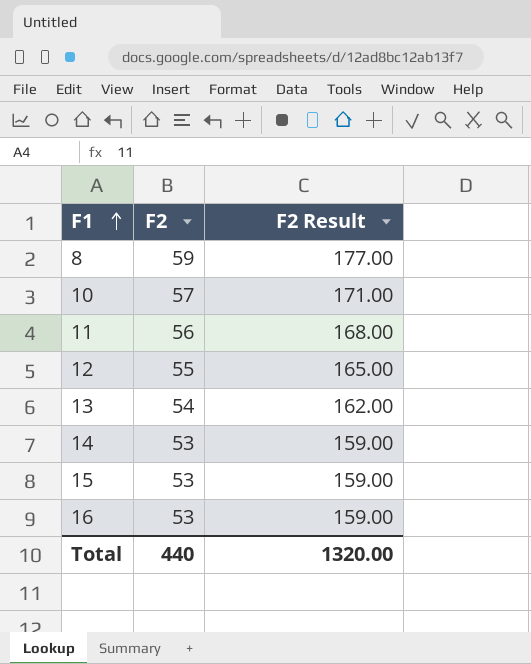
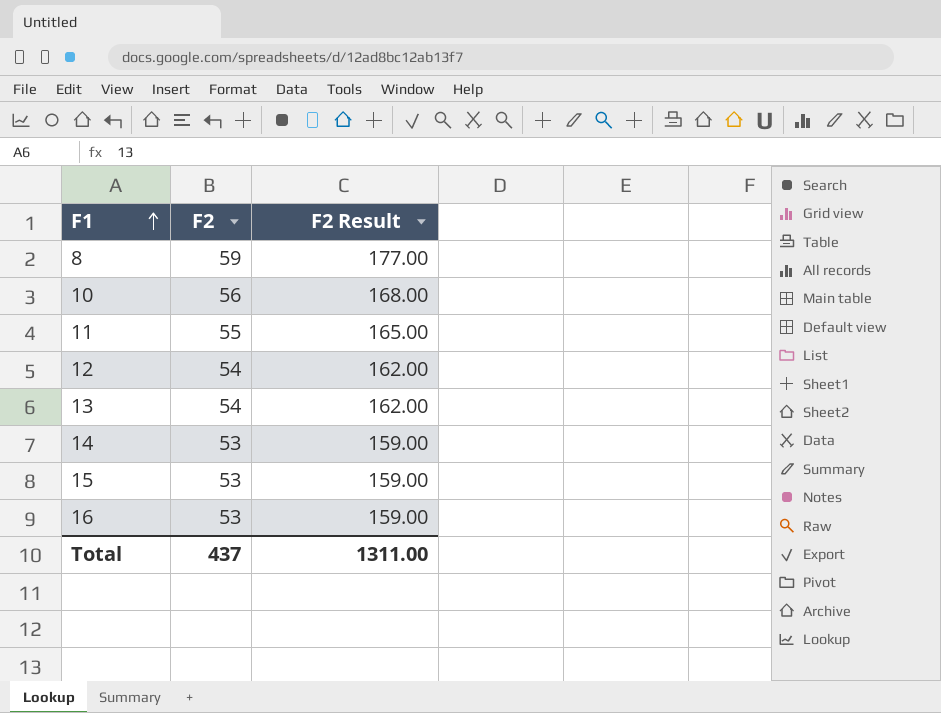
10 | F2: 57 -> 56
10 | F2 Result: 171.00 -> 168.00
11 | F2: 56 -> 55
11 | F2 Result: 168.00 -> 165.00
12 | F2: 55 -> 54
12 | F2 Result: 165.00 -> 162.00
Total | F2: 440 -> 437
Total | F2 Result: 1320.00 -> 1311.00

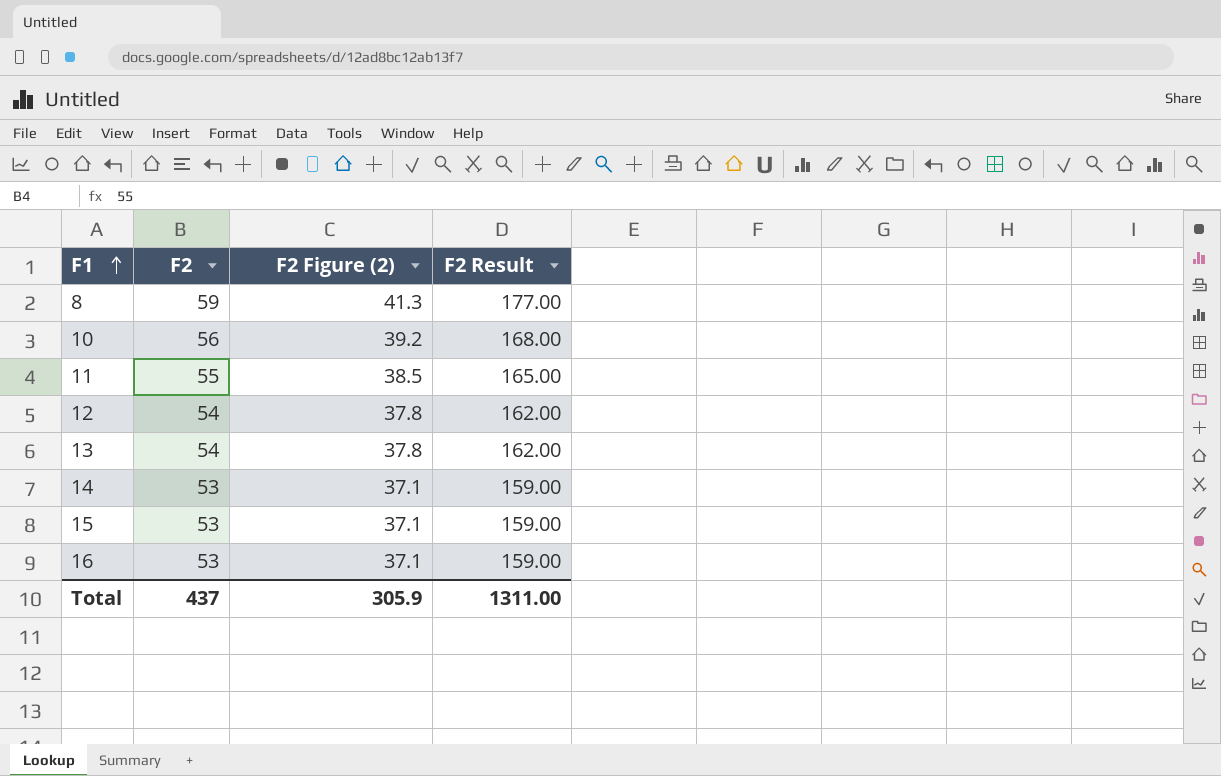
column F2 Figure (2) | formula: none -> [F2] * 0.7

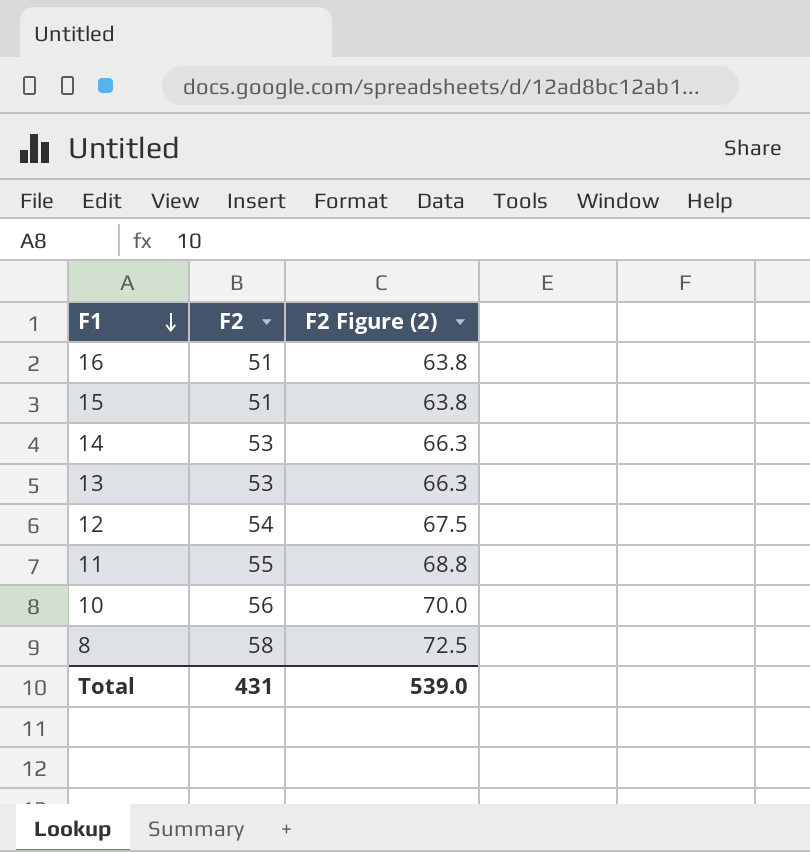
row order: F1 ascending -> F1 descending
column F2 Result | formula: [F2] * 3 -> none
column F2 Figure (2) | formula: [F2] * 0.7 -> [F2] * 1.25
16 | F2: 53 -> 51
15 | F2: 53 -> 51
13 | F2: 54 -> 53
8 | F2: 59 -> 58
Total | F2: 437 -> 431
Total | F2 Figure (2): 305.9 -> 539.0

